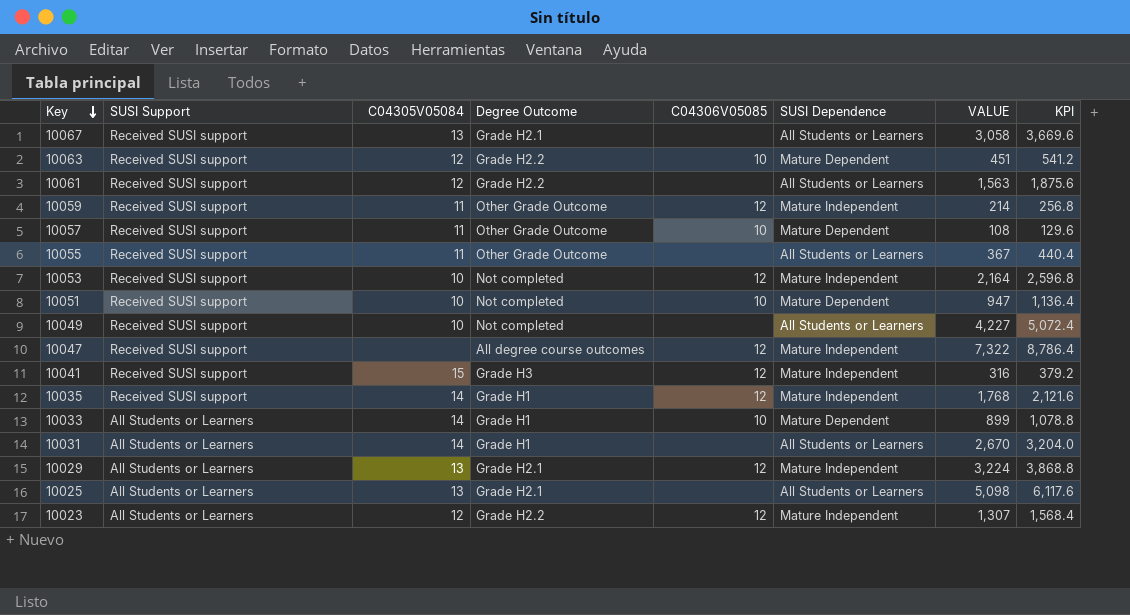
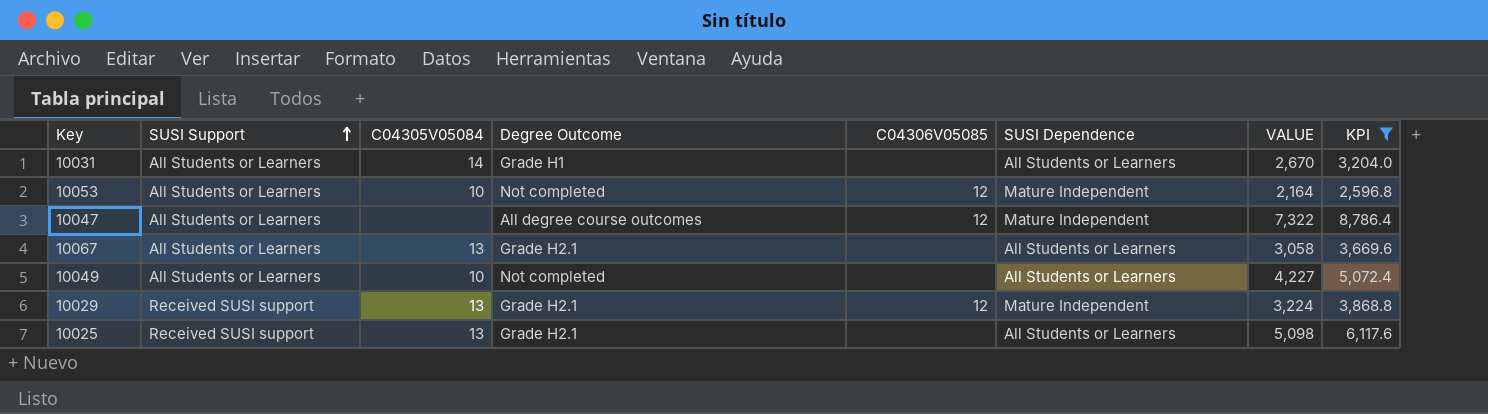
filter: none -> KPI >= 2,596.8
row order: Key descending -> SUSI Support ascending
10053 | SUSI Support: Received SUSI support -> All Students or Learners
10047 | SUSI Support: Received SUSI support -> All Students or Learners
10067 | SUSI Support: Received SUSI support -> All Students or Learners
10049 | SUSI Support: Received SUSI support -> All Students or Learners
10029 | SUSI Support: All Students or Learners -> Received SUSI support
10025 | SUSI Support: All Students or Learners -> Received SUSI support

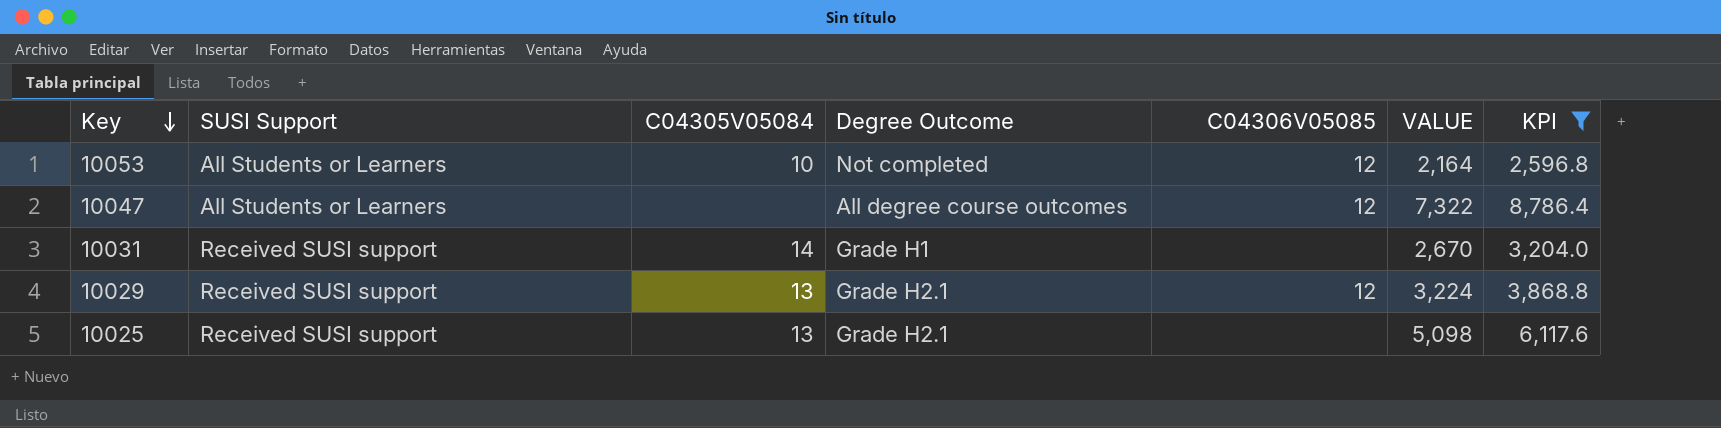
row order: SUSI Support ascending -> Key descending
column SUSI Dependence | position: 6 -> none
row 10067: All Students or Learners | 13 | Grade H2.1 | none | All Students or Learners | 3,058 | 3,669.6 -> none
row 10049: All Students or Learners | 10 | Not completed | none | All Students or Learners | 4,227 | 5,072.4 -> none
10031 | SUSI Support: All Students or Learners -> Received SUSI support

